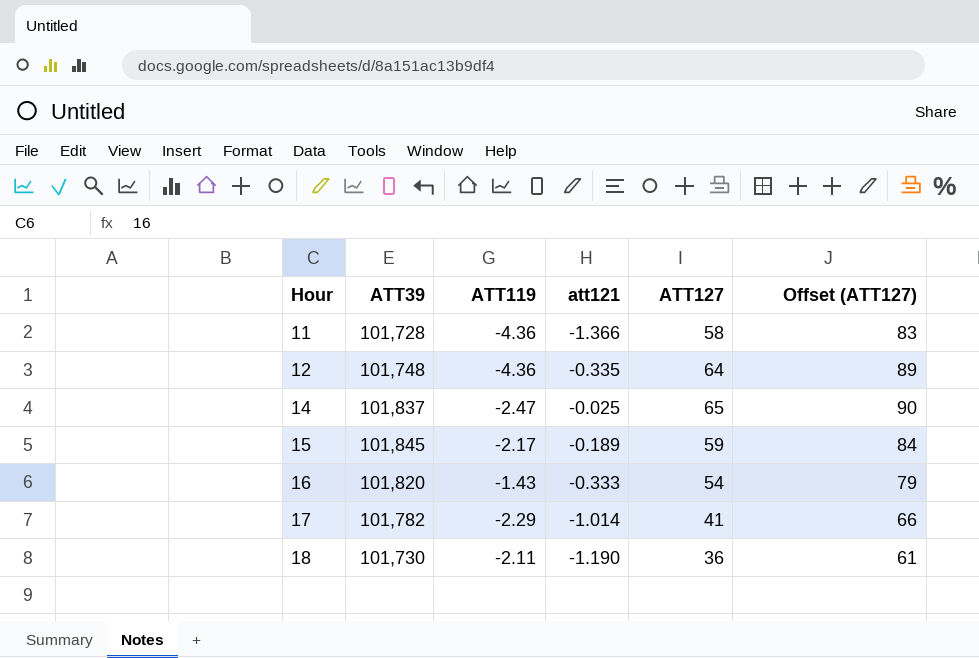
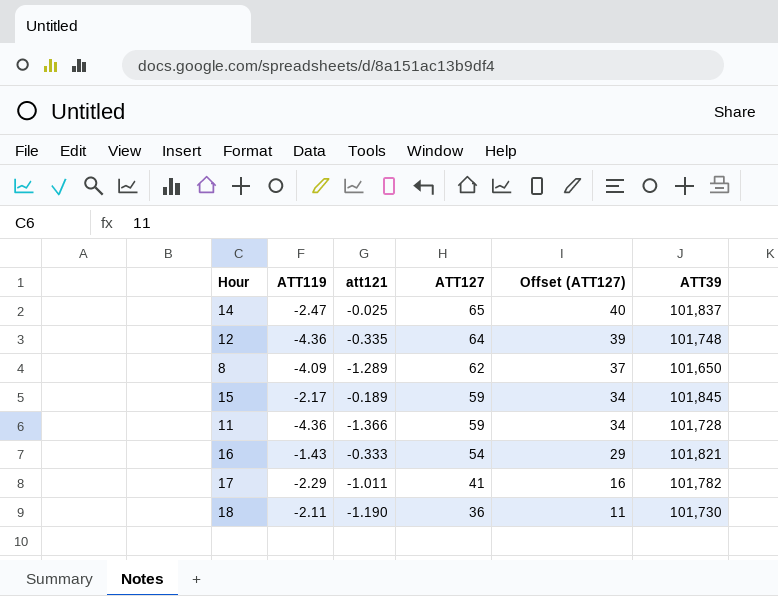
row order: Hour ascending -> ATT127 descending
column Offset (ATT127) | formula: [ATT127] + 25 -> [ATT127] - 25
column ATT39 | position: 2 -> 6
row 8: none -> -4.09 | -1.289 | 62 | 37 | 101,650
11 | ATT127: 58 -> 59
16 | ATT39: 101,820 -> 101,821
17 | att121: -1.014 -> -1.011

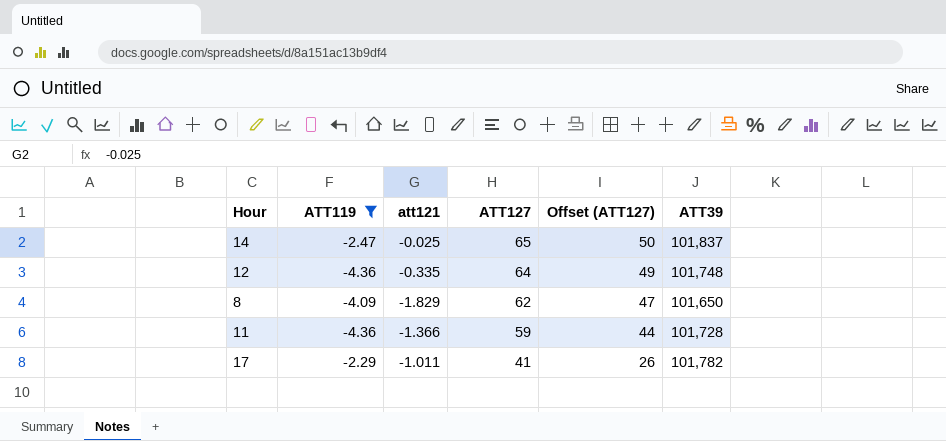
filter: none -> ATT119 <= -2.29
column Offset (ATT127) | formula: [ATT127] - 25 -> [ATT127] - 15
8 | att121: -1.289 -> -1.829

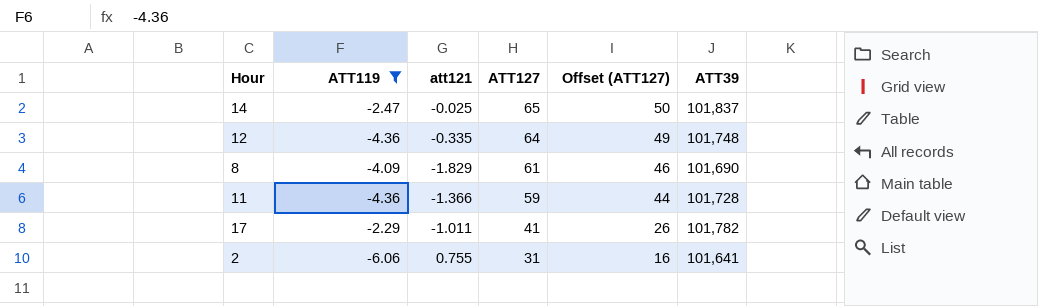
8 | ATT127: 62 -> 61
8 | Offset (ATT127): 47 -> 46
8 | ATT39: 101,650 -> 101,690
row 2: none -> -6.06 | 0.755 | 31 | 16 | 101,641

